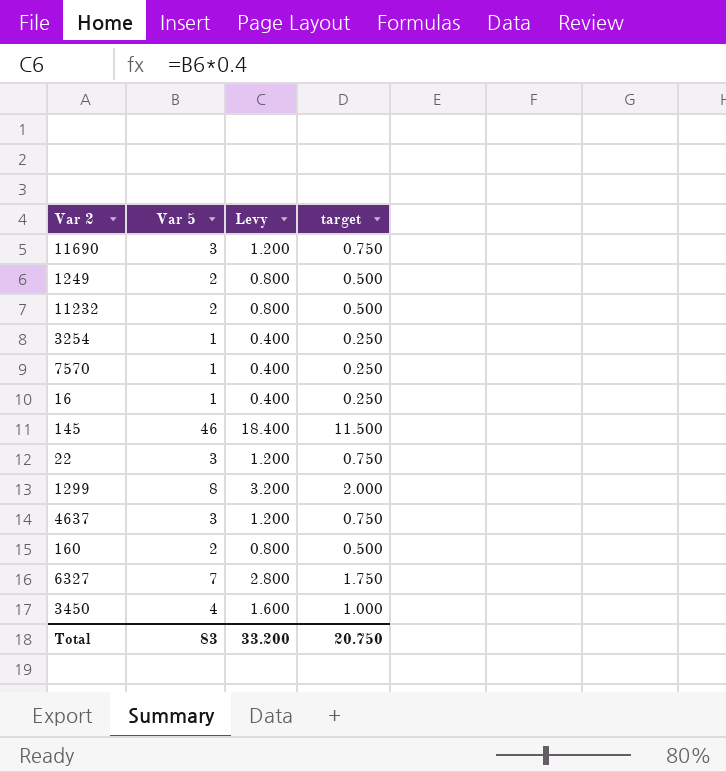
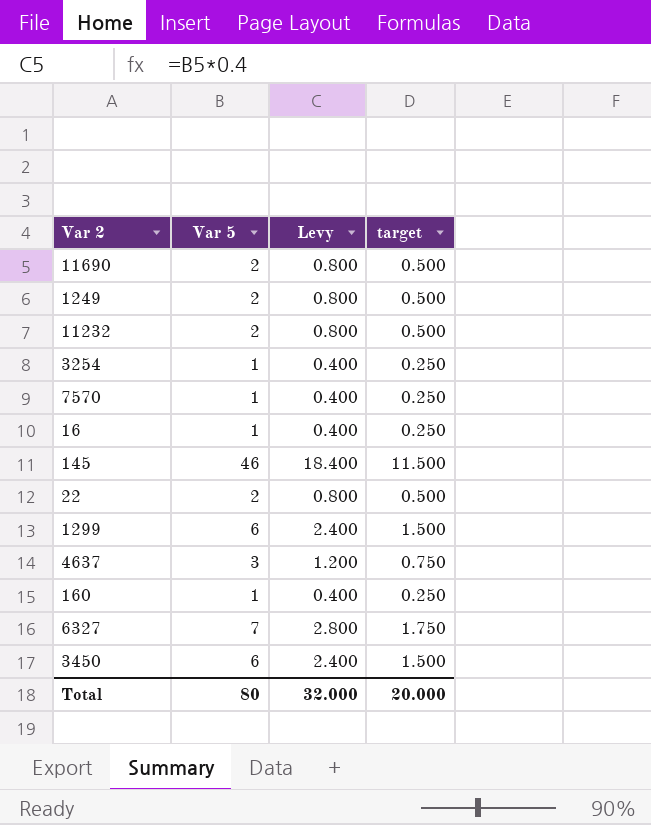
11690 | Var 5: 3 -> 2
11690 | Levy: 1.200 -> 0.800
11690 | target: 0.750 -> 0.500
22 | Var 5: 3 -> 2
22 | Levy: 1.200 -> 0.800
22 | target: 0.750 -> 0.500
1299 | Var 5: 8 -> 6
1299 | Levy: 3.200 -> 2.400
1299 | target: 2.000 -> 1.500
160 | Var 5: 2 -> 1
160 | Levy: 0.800 -> 0.400
160 | target: 0.500 -> 0.250
3450 | Var 5: 4 -> 6
3450 | Levy: 1.600 -> 2.400
3450 | target: 1.000 -> 1.500
Total | Var 5: 83 -> 80
Total | Levy: 33.200 -> 32.000
Total | target: 20.750 -> 20.000

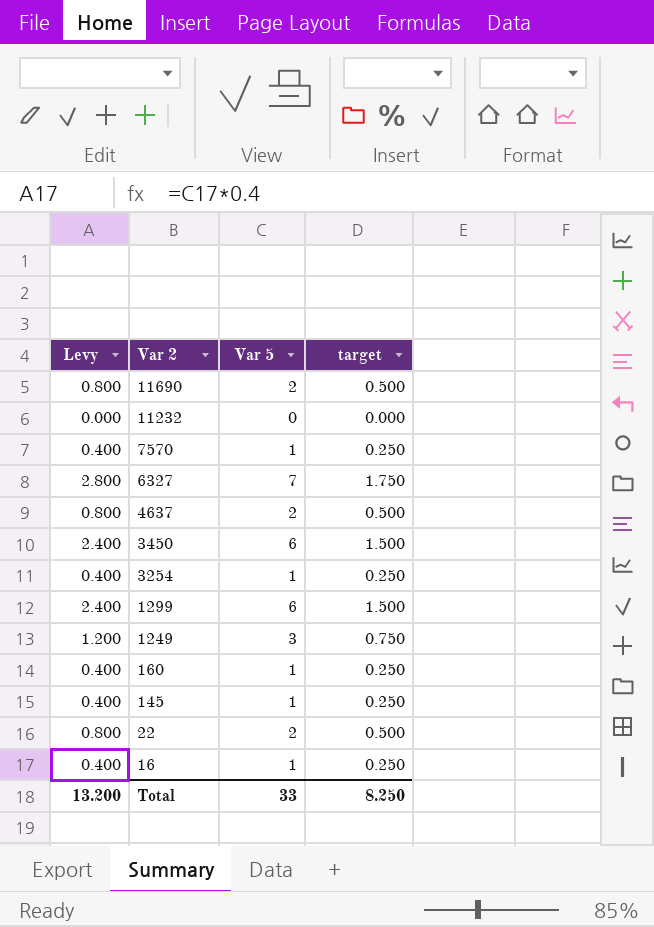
row order: none -> Var 2 descending
column Levy | position: 3 -> 1
11232 | Levy: 0.800 -> 0.000
11232 | Var 5: 2 -> 0
11232 | target: 0.500 -> 0.000
4637 | Levy: 1.200 -> 0.800
4637 | Var 5: 3 -> 2
4637 | target: 0.750 -> 0.500
1249 | Levy: 0.800 -> 1.200
1249 | Var 5: 2 -> 3
1249 | target: 0.500 -> 0.750
145 | Levy: 18.400 -> 0.400
145 | Var 5: 46 -> 1
145 | target: 11.500 -> 0.250
Total | Levy: 32.000 -> 13.200
Total | Var 5: 80 -> 33
Total | target: 20.000 -> 8.250

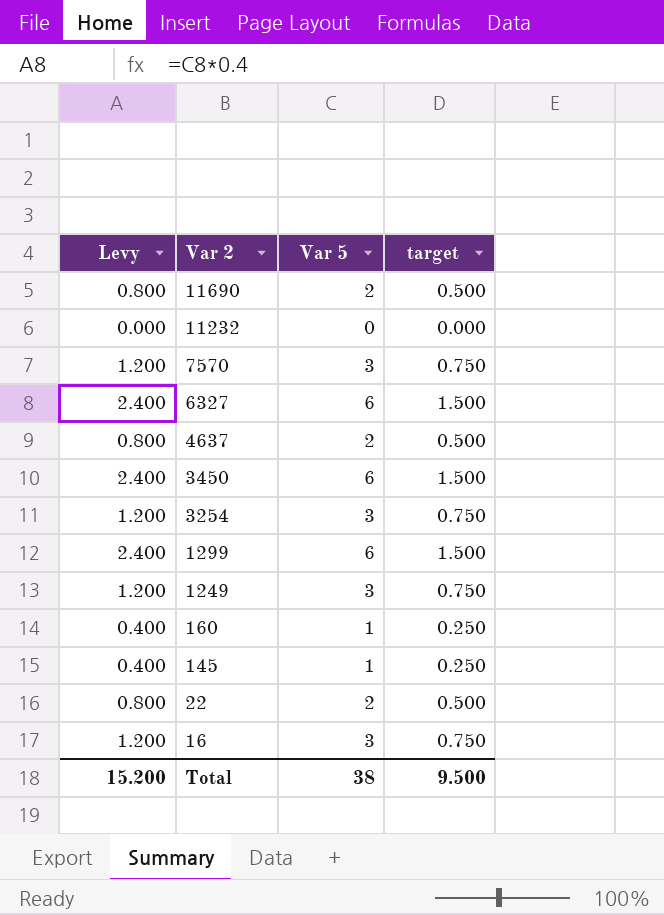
7570 | Levy: 0.400 -> 1.200
7570 | Var 5: 1 -> 3
7570 | target: 0.250 -> 0.750
6327 | Levy: 2.800 -> 2.400
6327 | Var 5: 7 -> 6
6327 | target: 1.750 -> 1.500
3254 | Levy: 0.400 -> 1.200
3254 | Var 5: 1 -> 3
3254 | target: 0.250 -> 0.750
16 | Levy: 0.400 -> 1.200
16 | Var 5: 1 -> 3
16 | target: 0.250 -> 0.750
Total | Levy: 13.200 -> 15.200
Total | Var 5: 33 -> 38
Total | target: 8.250 -> 9.500

